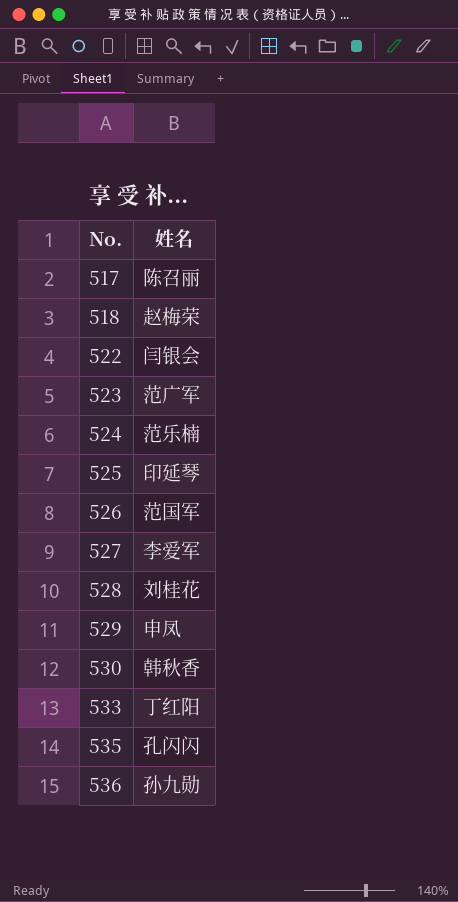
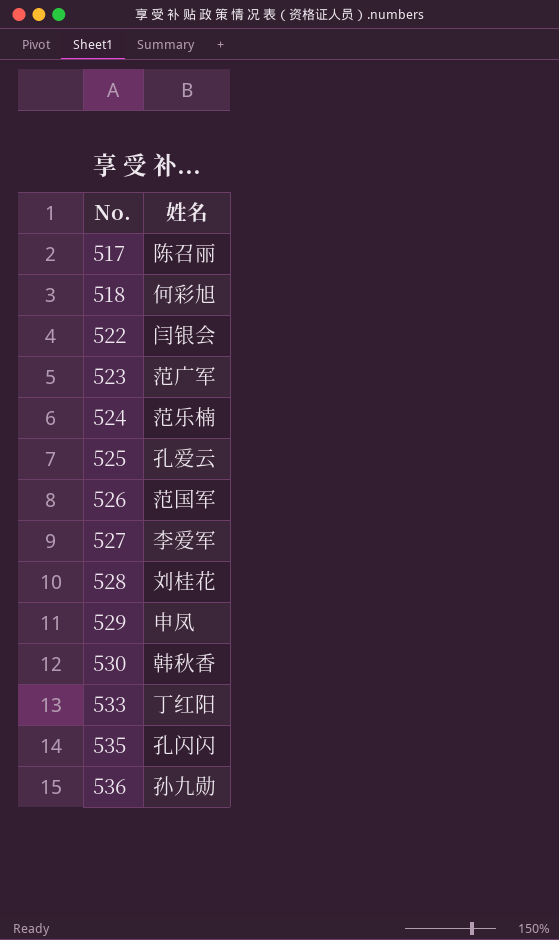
518 | 姓名: 赵梅荣 -> 何彩旭
525 | 姓名: 印延琴 -> 孔爱云

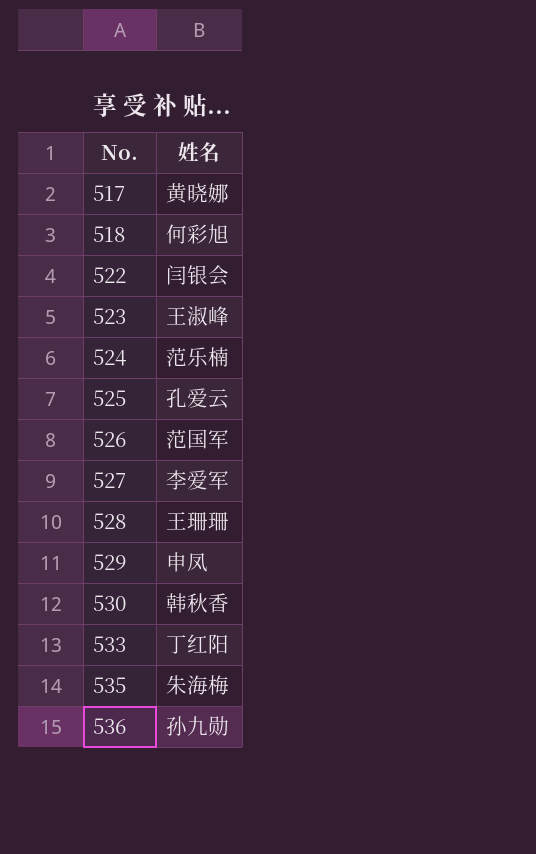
517 | 姓名: 陈召丽 -> 黄晓娜
523 | 姓名: 范广军 -> 王淑峰
528 | 姓名: 刘桂花 -> 王珊珊
535 | 姓名: 孔闪闪 -> 朱海梅

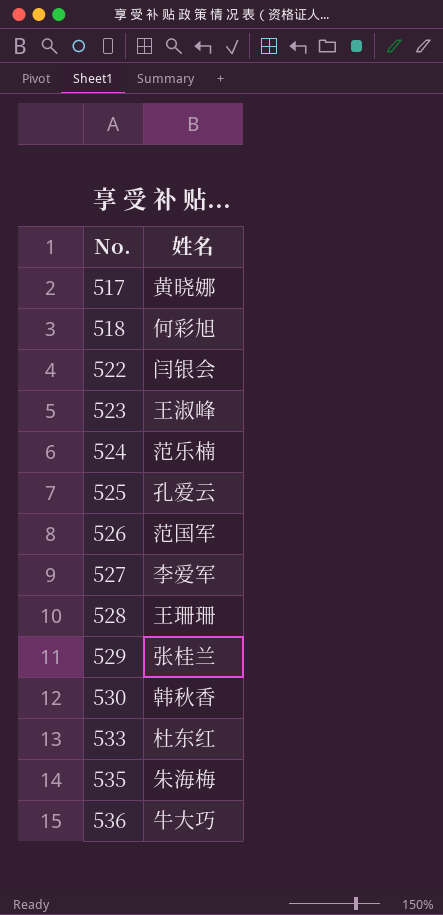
529 | 姓名: 申凤 -> 张桂兰
533 | 姓名: 丁红阳 -> 杜东红
536 | 姓名: 孙九勋 -> 牛大巧

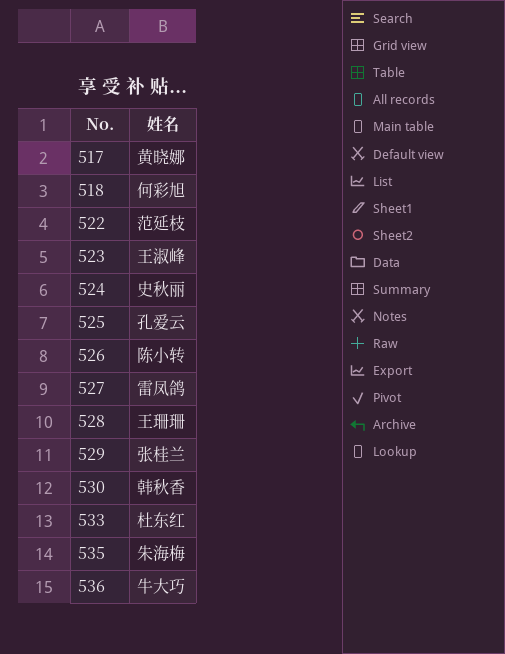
522 | 姓名: 闫银会 -> 范延枝
524 | 姓名: 范乐楠 -> 史秋丽
526 | 姓名: 范国军 -> 陈小转
527 | 姓名: 李爱军 -> 雷凤鸽

